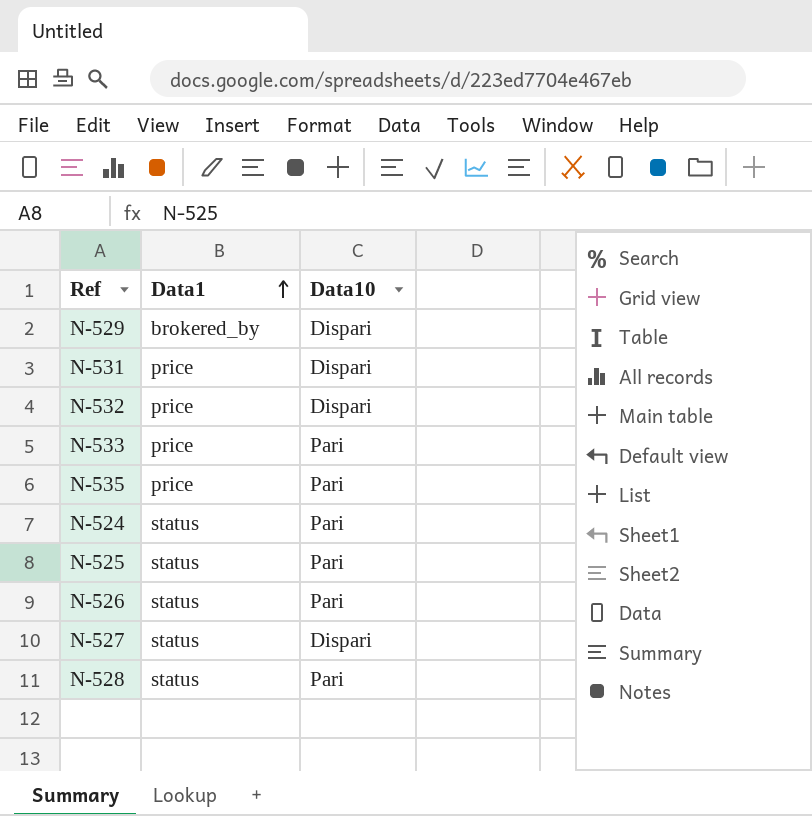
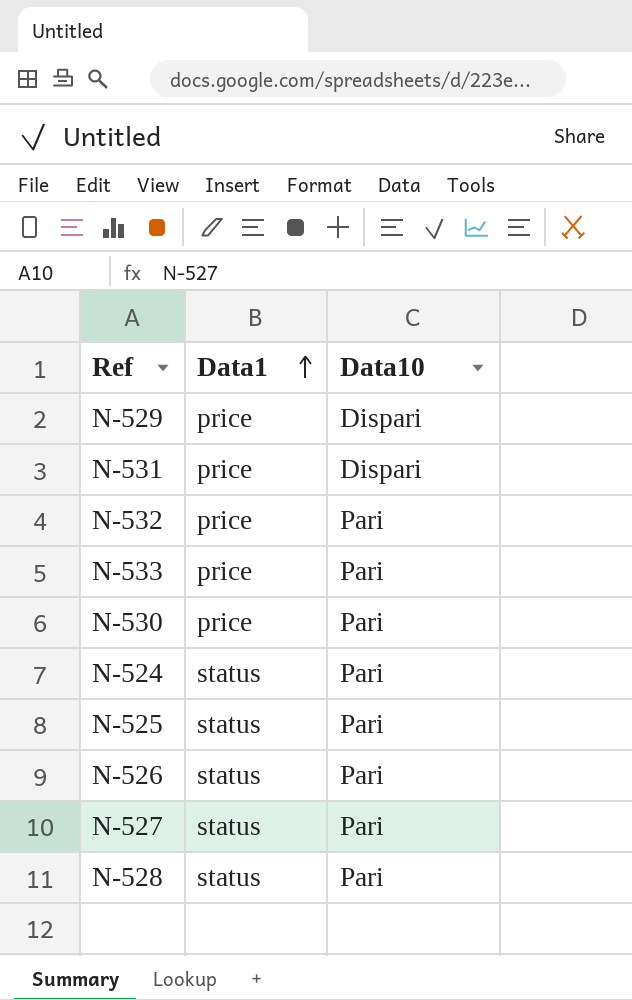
row N-535: price | Pari -> none
N-529 | Data1: brokered_by -> price
N-532 | Data10: Dispari -> Pari
row N-530: none -> price | Pari
N-527 | Data10: Dispari -> Pari

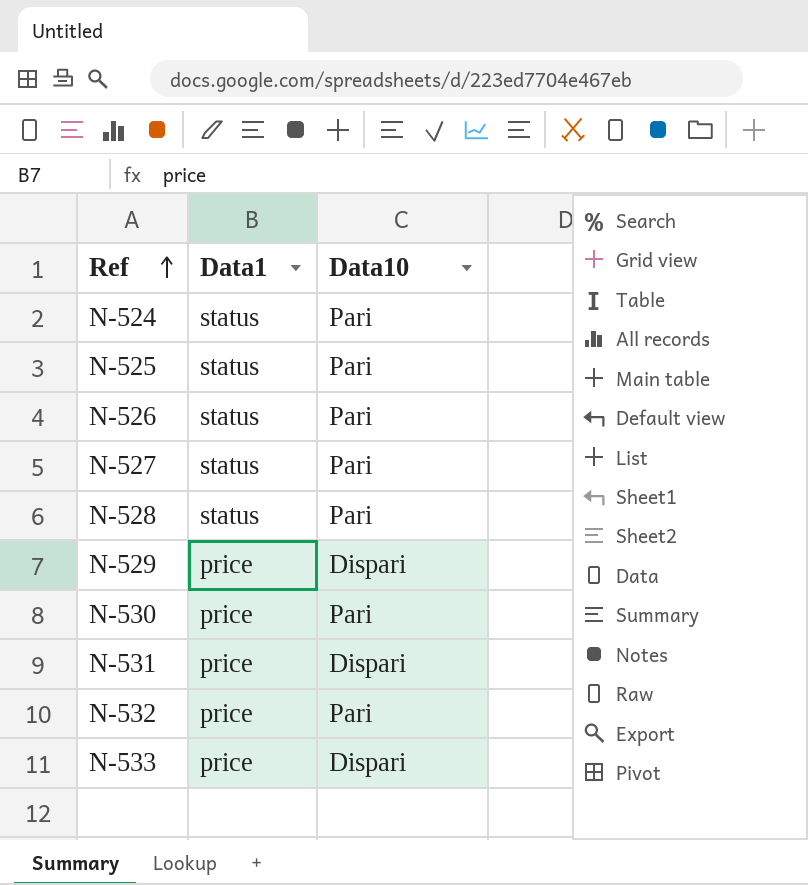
row order: Data1 ascending -> Ref ascending
N-533 | Data10: Pari -> Dispari

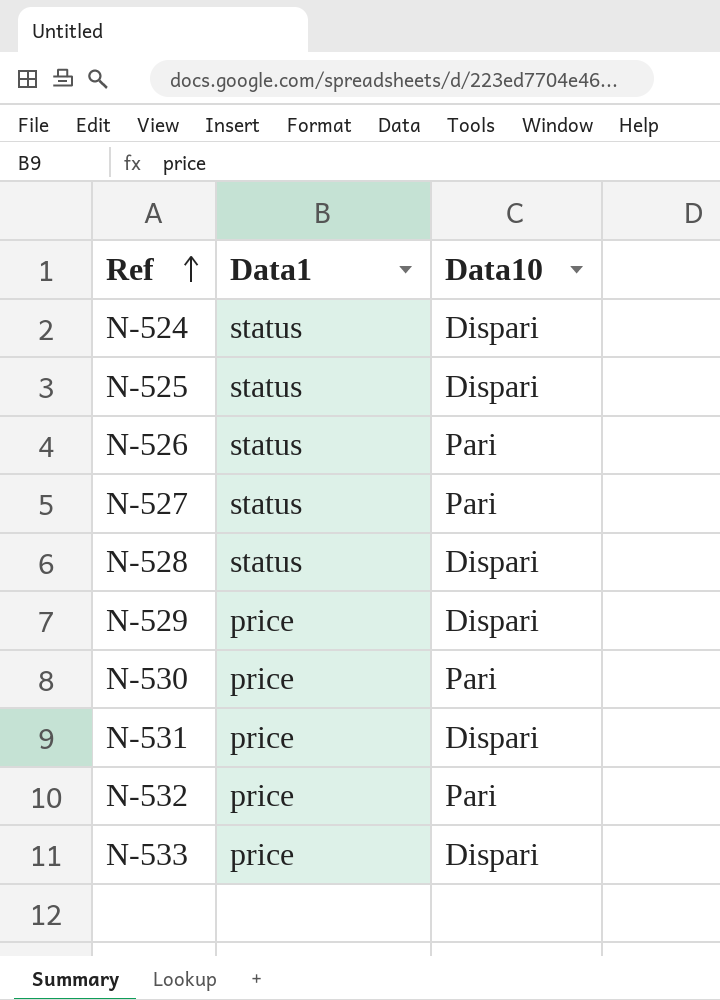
N-524 | Data10: Pari -> Dispari
N-525 | Data10: Pari -> Dispari
N-528 | Data10: Pari -> Dispari

